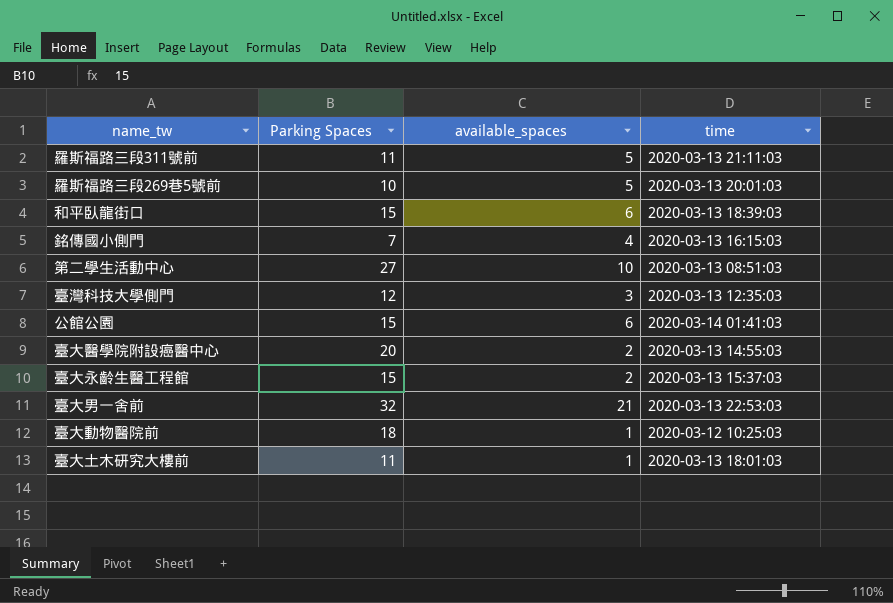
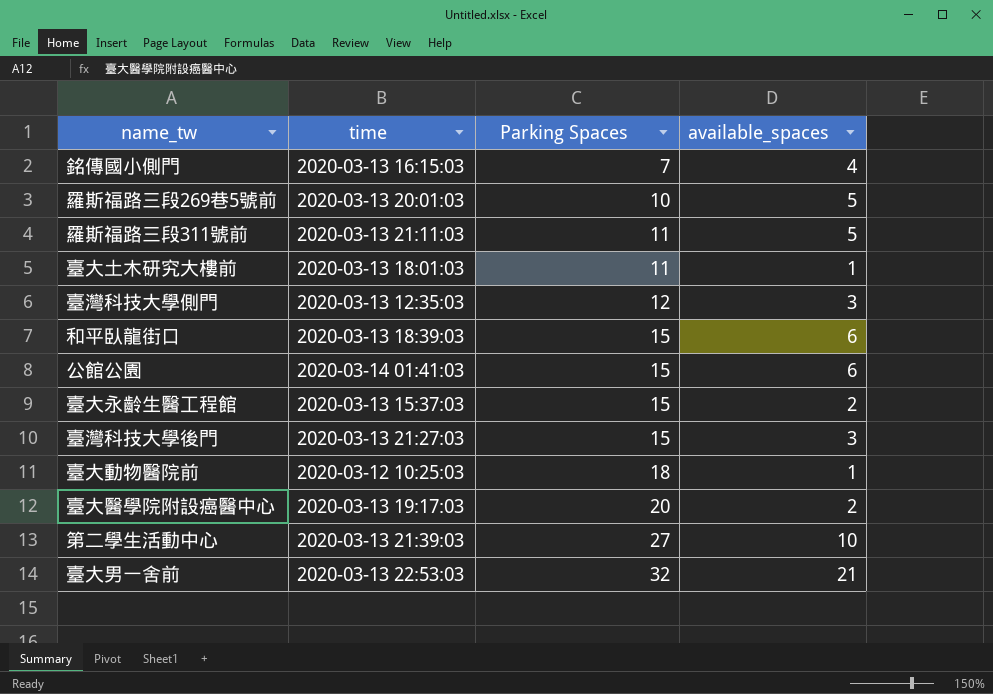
row order: none -> Parking Spaces ascending
column time | position: 4 -> 2
row 臺灣科技大學後門: none -> 2020-03-13 21:27:03 | 15 | 3
臺大醫學院附設癌醫中心 | time: 2020-03-13 14:55:03 -> 2020-03-13 19:17:03
第二學生活動中心 | time: 2020-03-13 08:51:03 -> 2020-03-13 21:39:03

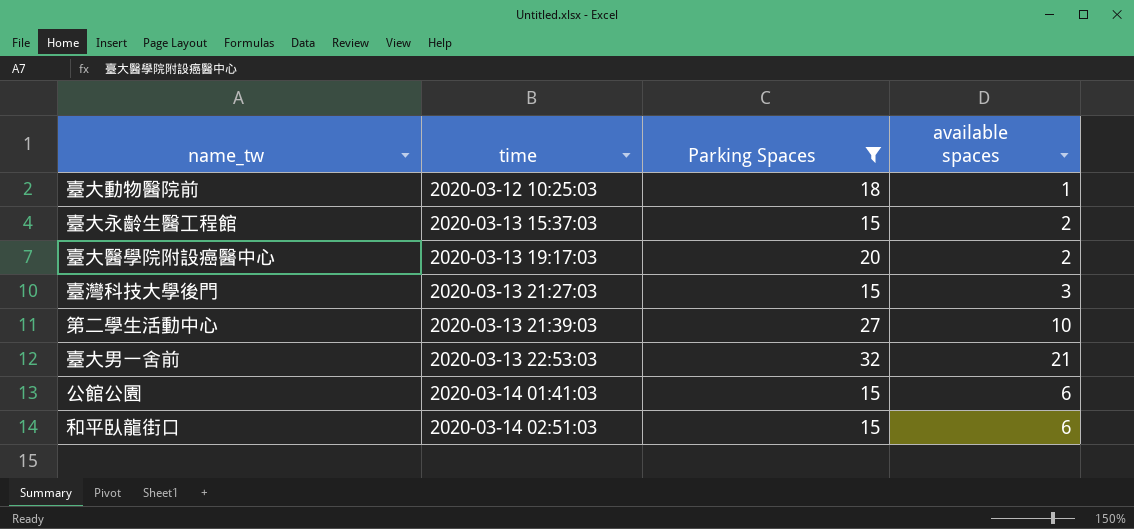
filter: none -> Parking Spaces >= 15
row order: Parking Spaces ascending -> time ascending
column name: available_spaces -> available spaces
和平臥龍街口 | time: 2020-03-13 18:39:03 -> 2020-03-14 02:51:03

